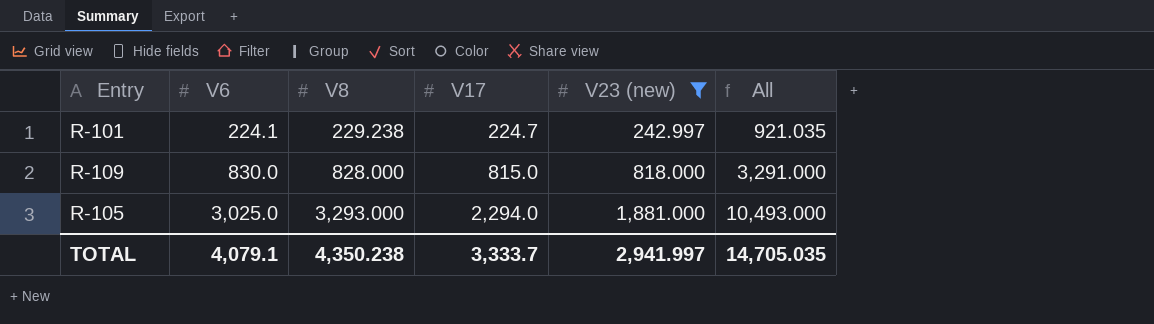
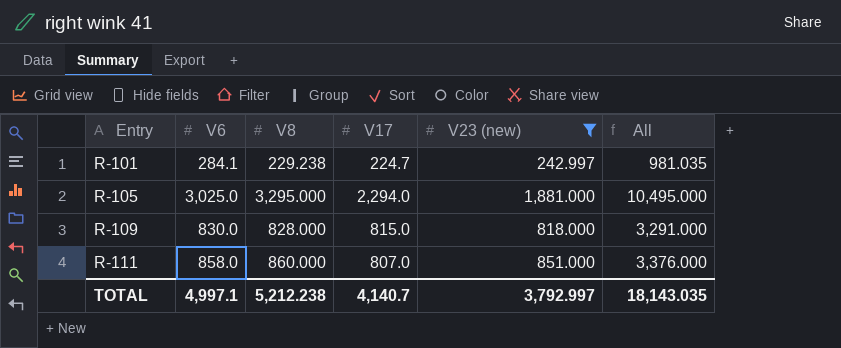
row order: V6 ascending -> Entry ascending
R-101 | V6: 224.1 -> 284.1
R-101 | All: 921.035 -> 981.035
R-105 | V8: 3,293.000 -> 3,295.000
R-105 | All: 10,493.000 -> 10,495.000
row R-111: none -> 858.0 | 860.000 | 807.0 | 851.000 | 3,376.000
TOTAL | V6: 4,079.1 -> 4,997.1
TOTAL | V8: 4,350.238 -> 5,212.238
TOTAL | V17: 3,333.7 -> 4,140.7
TOTAL | V23 (new): 2,941.997 -> 3,792.997
TOTAL | All: 14,705.035 -> 18,143.035

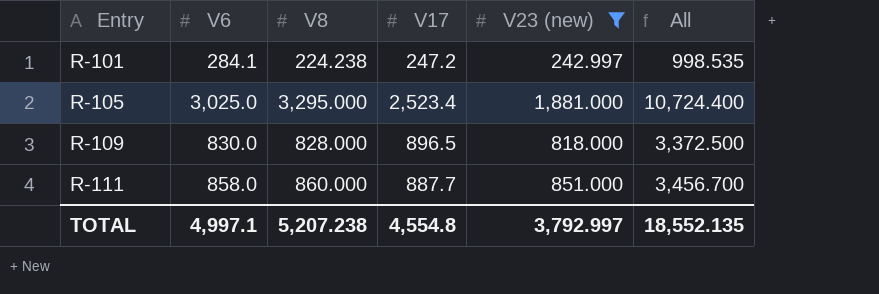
R-101 | V8: 229.238 -> 224.238
R-101 | V17: 224.7 -> 247.2
R-101 | All: 981.035 -> 998.535
R-105 | V17: 2,294.0 -> 2,523.4
R-105 | All: 10,495.000 -> 10,724.400
R-109 | V17: 815.0 -> 896.5
R-109 | All: 3,291.000 -> 3,372.500
R-111 | V17: 807.0 -> 887.7
R-111 | All: 3,376.000 -> 3,456.700
TOTAL | V8: 5,212.238 -> 5,207.238
TOTAL | V17: 4,140.7 -> 4,554.8
TOTAL | All: 18,143.035 -> 18,552.135

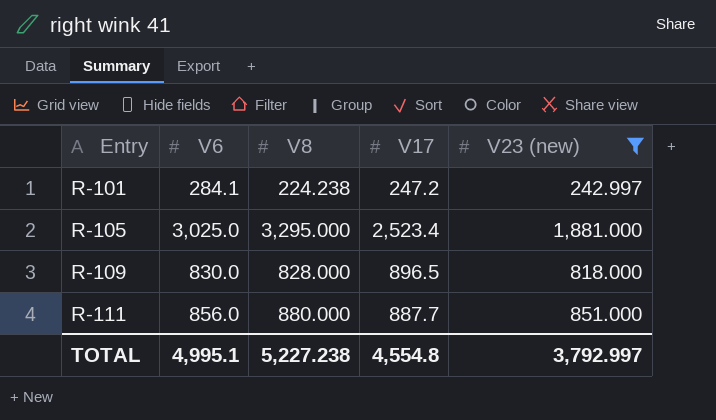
column All | formula: [V6] + [V8] + [V17] + [V23 (new)] -> none
R-111 | V6: 858.0 -> 856.0
R-111 | V8: 860.000 -> 880.000
TOTAL | V6: 4,997.1 -> 4,995.1
TOTAL | V8: 5,207.238 -> 5,227.238

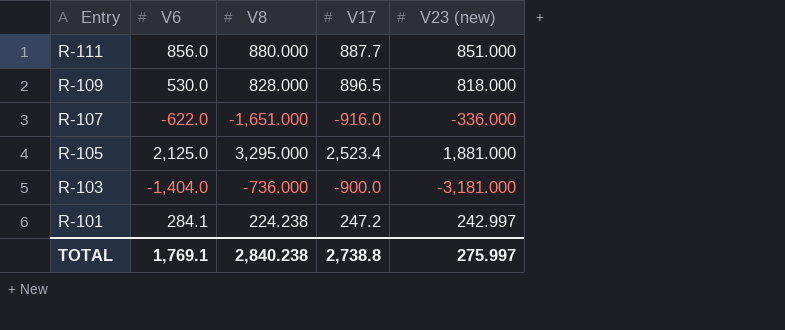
filter: V23 (new) >= 242.997 -> none
row order: Entry ascending -> Entry descending
R-109 | V6: 830.0 -> 530.0
R-105 | V6: 3,025.0 -> 2,125.0
TOTAL | V6: 4,995.1 -> 1,769.1
TOTAL | V8: 5,227.238 -> 2,840.238
TOTAL | V17: 4,554.8 -> 2,738.8
TOTAL | V23 (new): 3,792.997 -> 275.997

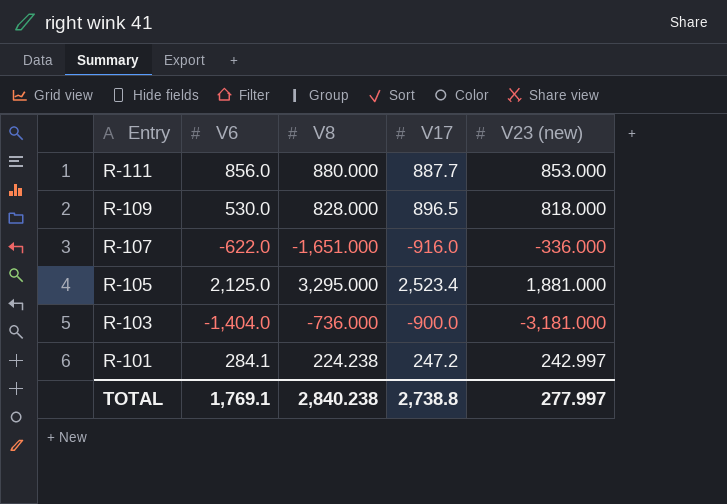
R-111 | V23 (new): 851.000 -> 853.000
TOTAL | V23 (new): 275.997 -> 277.997

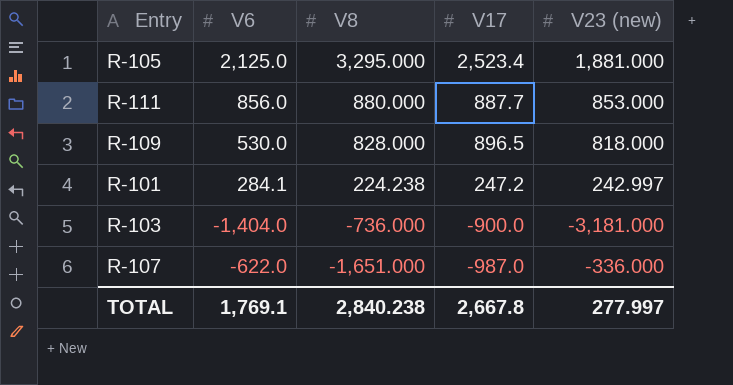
row order: Entry descending -> V8 descending
R-107 | V17: -916.0 -> -987.0
TOTAL | V17: 2,738.8 -> 2,667.8

